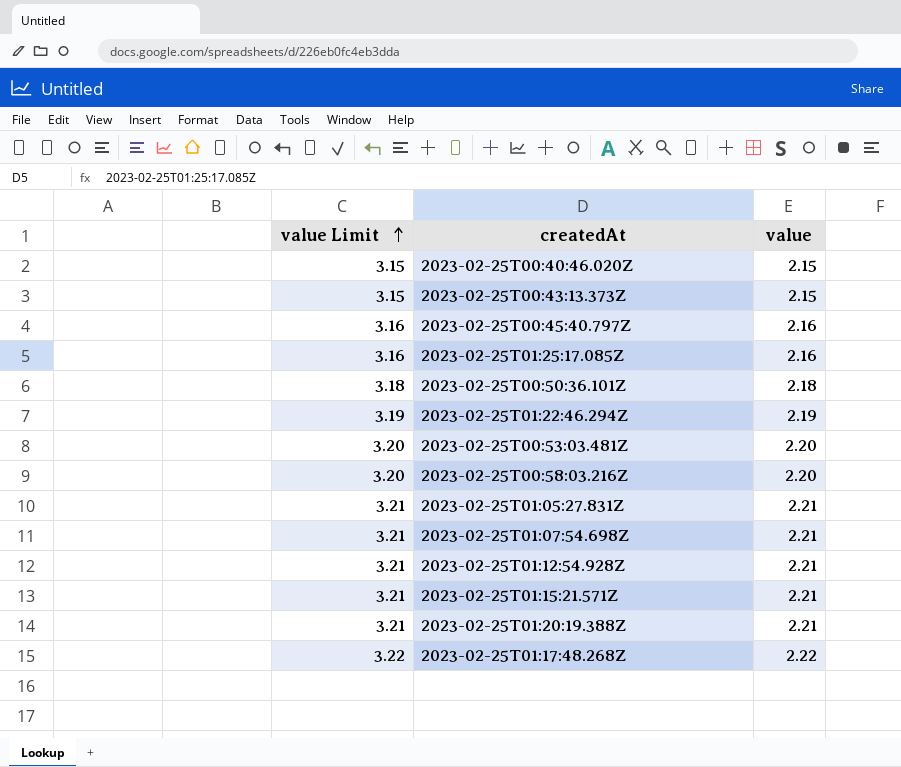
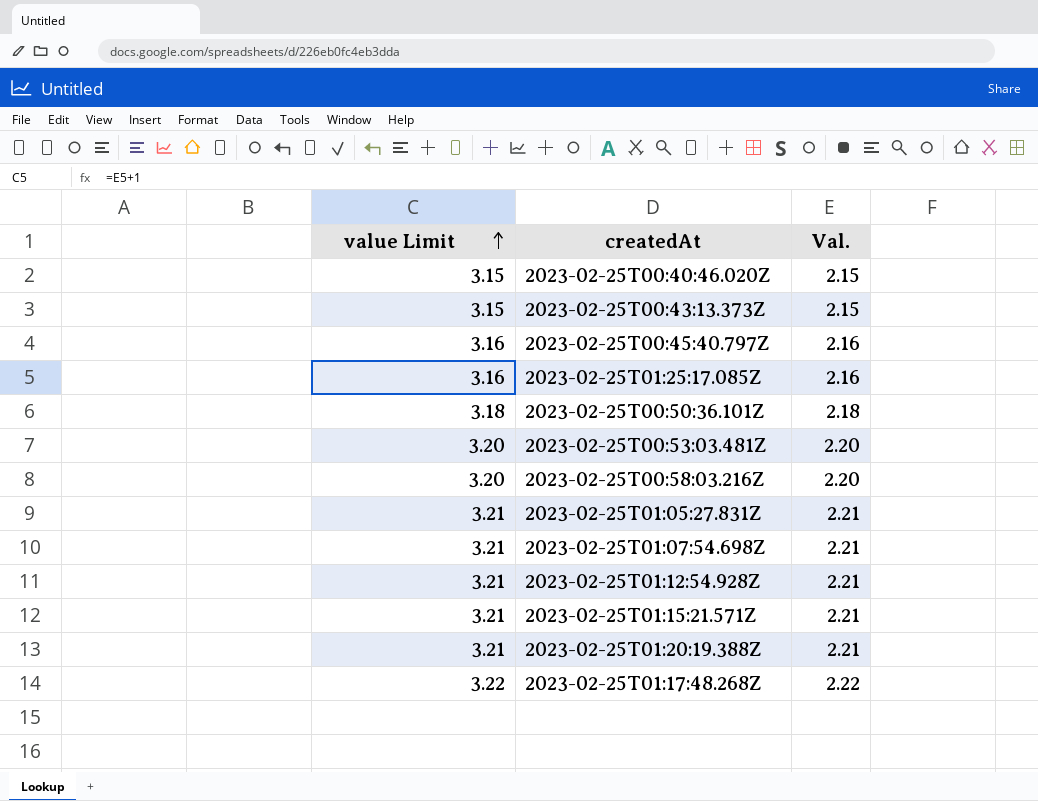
column name: value -> Val.
row 2023-02-25T01:22:46.294Z: 3.19 | 2.19 -> none

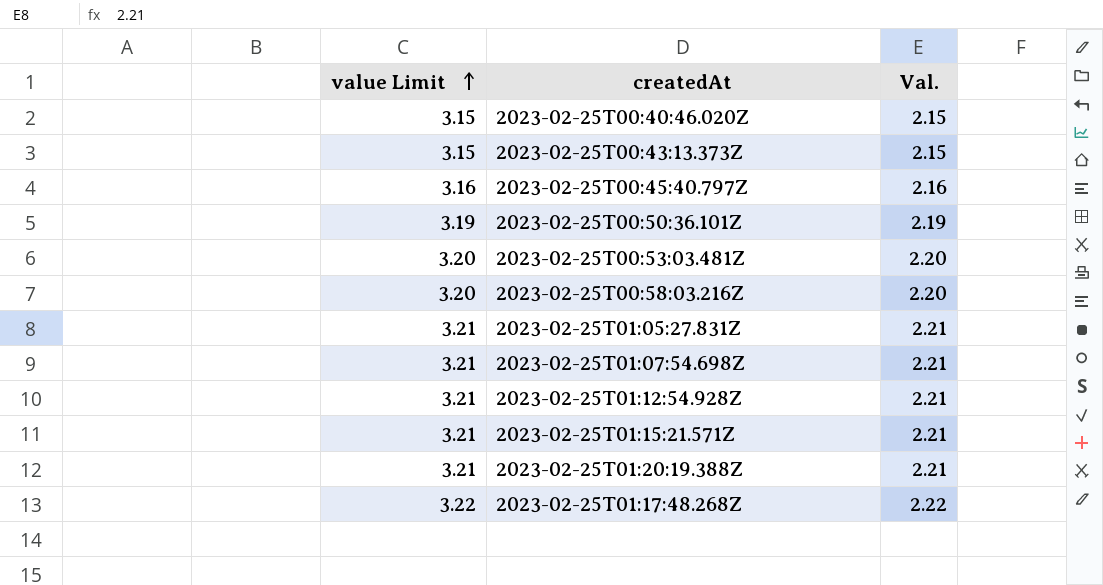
row 2023-02-25T01:25:17.085Z: 3.16 | 2.16 -> none
2023-02-25T00:50:36.101Z | value Limit: 3.18 -> 3.19
2023-02-25T00:50:36.101Z | Val.: 2.18 -> 2.19

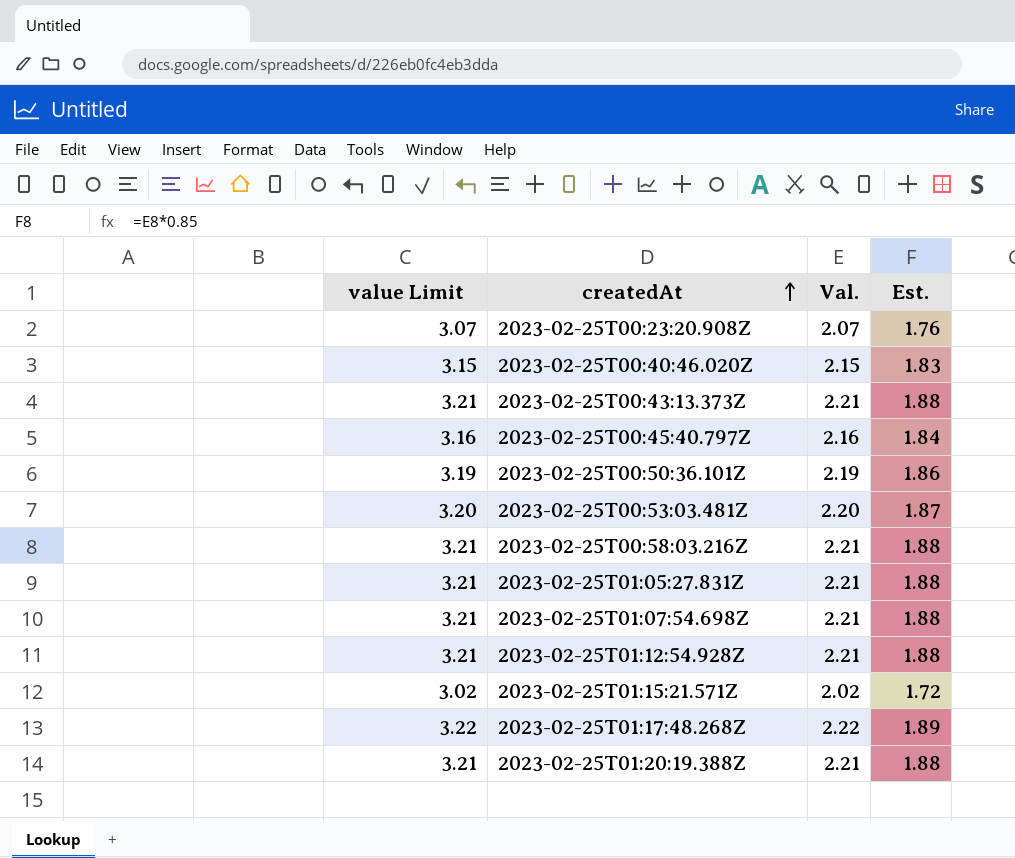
row order: value Limit ascending -> createdAt ascending
column Est. | formula: none -> [Val.] * 0.85
row 2023-02-25T00:23:20.908Z: none -> 3.07 | 2.07 | 1.76
2023-02-25T00:43:13.373Z | value Limit: 3.15 -> 3.21
2023-02-25T00:43:13.373Z | Val.: 2.15 -> 2.21
2023-02-25T00:58:03.216Z | value Limit: 3.20 -> 3.21
2023-02-25T00:58:03.216Z | Val.: 2.20 -> 2.21
2023-02-25T01:15:21.571Z | value Limit: 3.21 -> 3.02
2023-02-25T01:15:21.571Z | Val.: 2.21 -> 2.02

